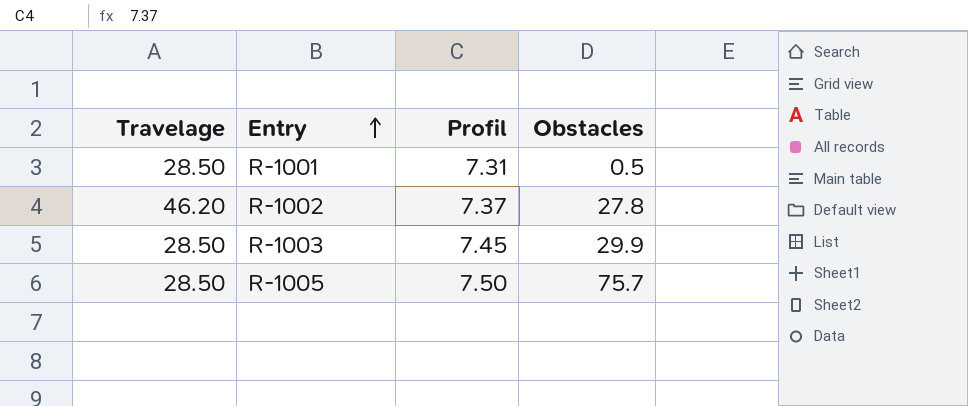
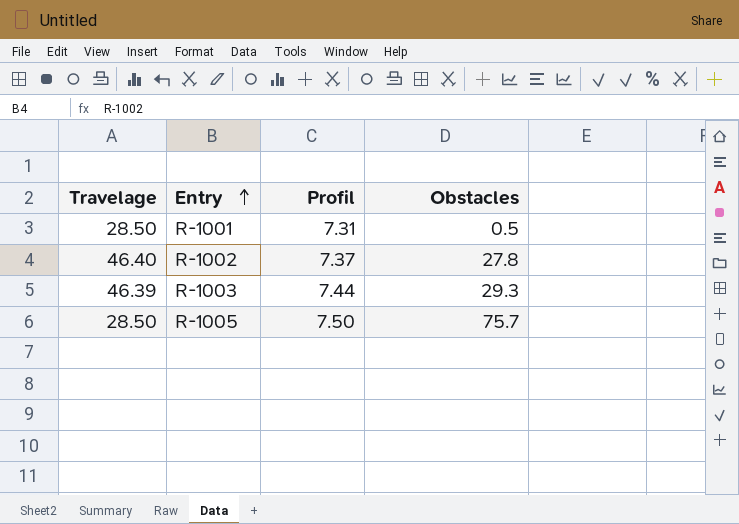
R-1002 | Travelage: 46.20 -> 46.40
R-1003 | Travelage: 28.50 -> 46.39
R-1003 | Profil: 7.45 -> 7.44
R-1003 | Obstacles: 29.9 -> 29.3

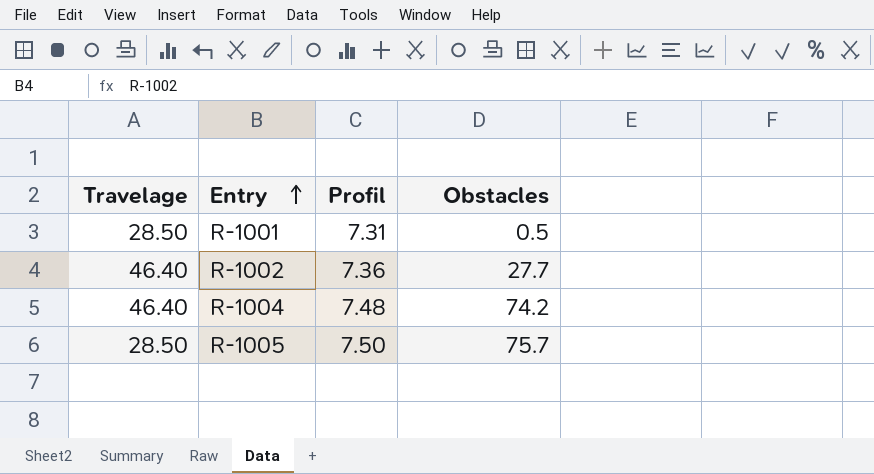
row R-1003: 46.39 | 7.44 | 29.3 -> none
R-1002 | Profil: 7.37 -> 7.36
R-1002 | Obstacles: 27.8 -> 27.7
row R-1004: none -> 46.40 | 7.48 | 74.2

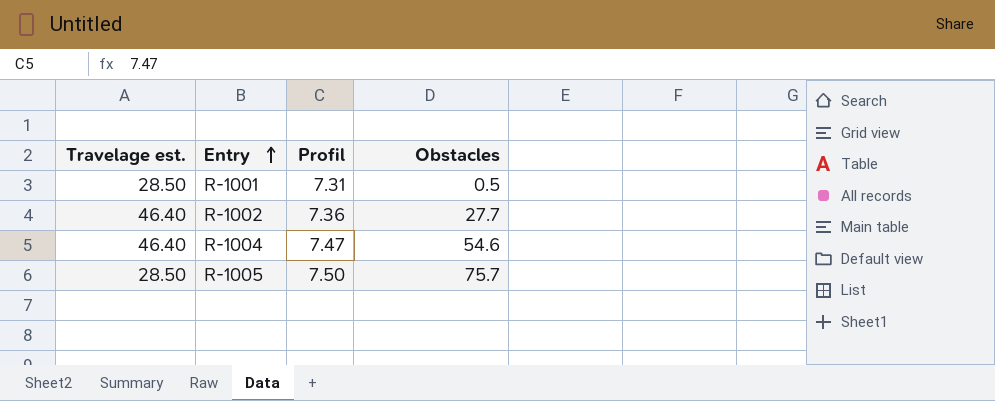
column name: Travelage -> Travelage est.
R-1004 | Profil: 7.48 -> 7.47
R-1004 | Obstacles: 74.2 -> 54.6

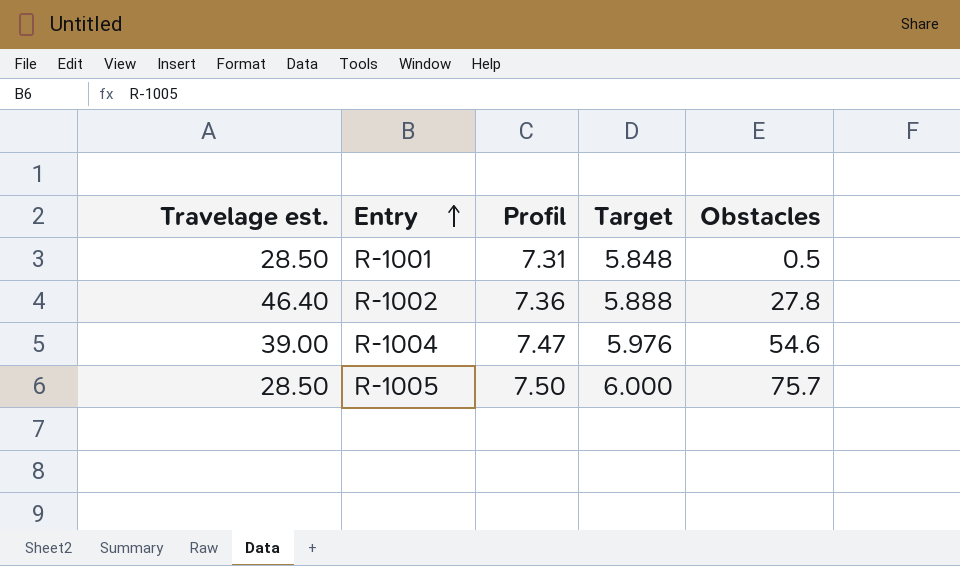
column Target | formula: none -> [Profil] * 0.8
R-1002 | Obstacles: 27.7 -> 27.8
R-1004 | Travelage est.: 46.40 -> 39.00

